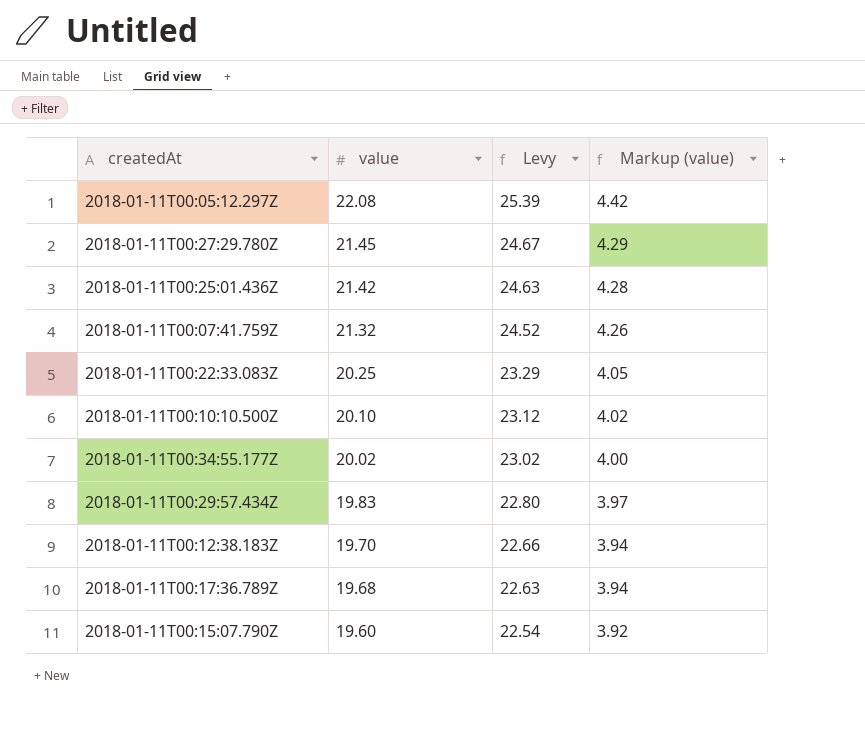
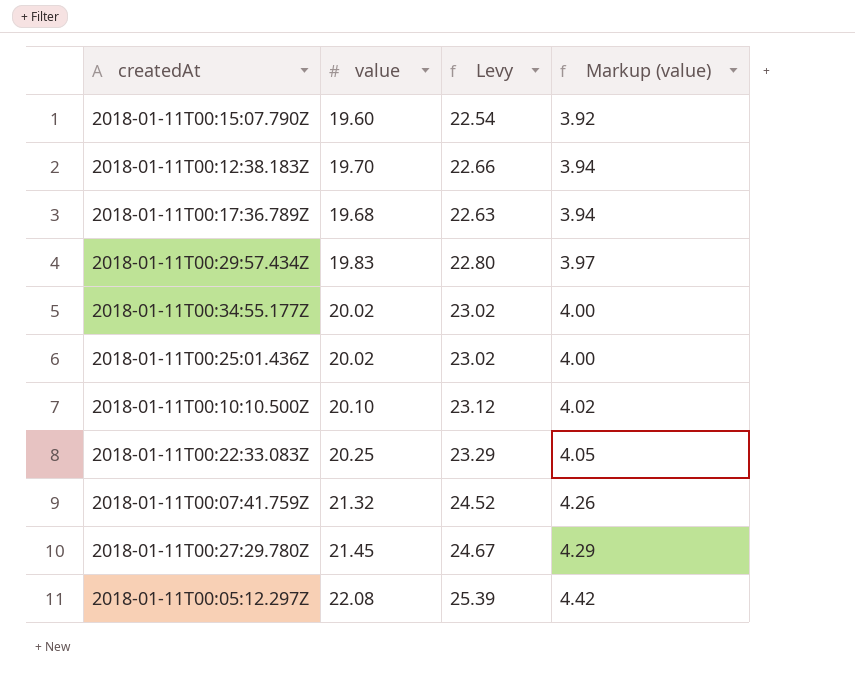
row order: value descending -> Markup (value) ascending
2018-01-11T00:25:01.436Z | value: 21.42 -> 20.02
2018-01-11T00:25:01.436Z | Levy: 24.63 -> 23.02
2018-01-11T00:25:01.436Z | Markup (value): 4.28 -> 4.00

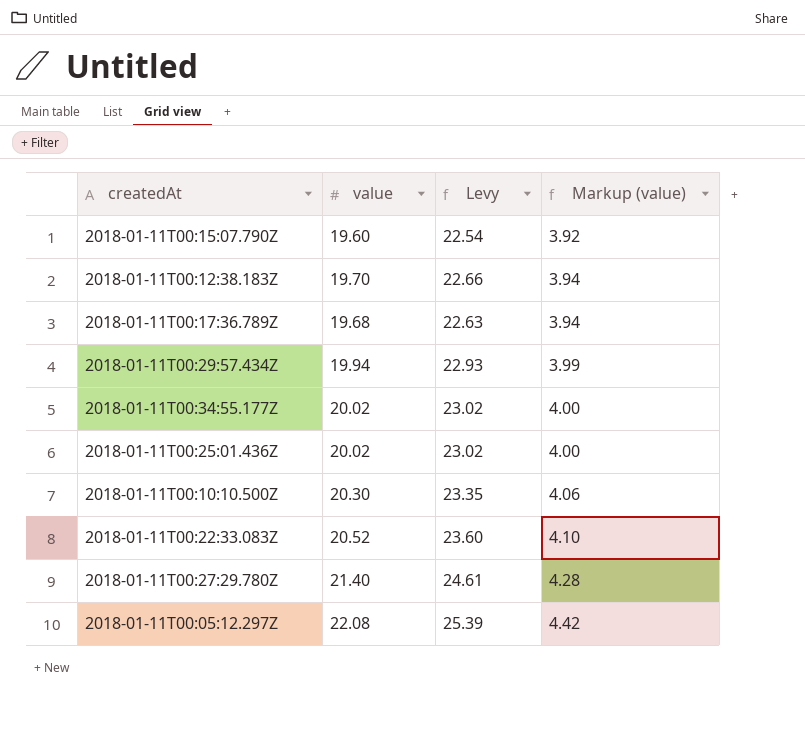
row 2018-01-11T00:07:41.759Z: 21.32 | 24.52 | 4.26 -> none
2018-01-11T00:29:57.434Z | value: 19.83 -> 19.94
2018-01-11T00:29:57.434Z | Levy: 22.80 -> 22.93
2018-01-11T00:29:57.434Z | Markup (value): 3.97 -> 3.99
2018-01-11T00:10:10.500Z | value: 20.10 -> 20.30
2018-01-11T00:10:10.500Z | Levy: 23.12 -> 23.35
2018-01-11T00:10:10.500Z | Markup (value): 4.02 -> 4.06
2018-01-11T00:22:33.083Z | value: 20.25 -> 20.52
2018-01-11T00:22:33.083Z | Levy: 23.29 -> 23.60
2018-01-11T00:22:33.083Z | Markup (value): 4.05 -> 4.10
2018-01-11T00:27:29.780Z | value: 21.45 -> 21.40
2018-01-11T00:27:29.780Z | Levy: 24.67 -> 24.61
2018-01-11T00:27:29.780Z | Markup (value): 4.29 -> 4.28

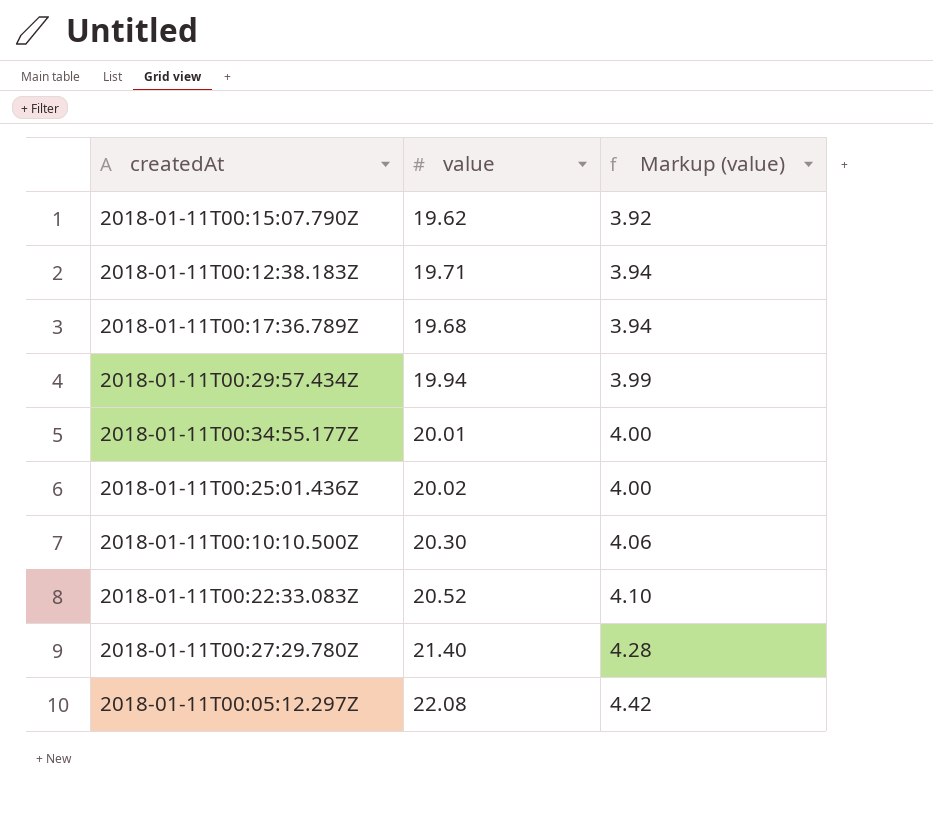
column Levy | formula: [value] * 1.15 -> none
2018-01-11T00:15:07.790Z | value: 19.60 -> 19.62
2018-01-11T00:12:38.183Z | value: 19.70 -> 19.71
2018-01-11T00:34:55.177Z | value: 20.02 -> 20.01

